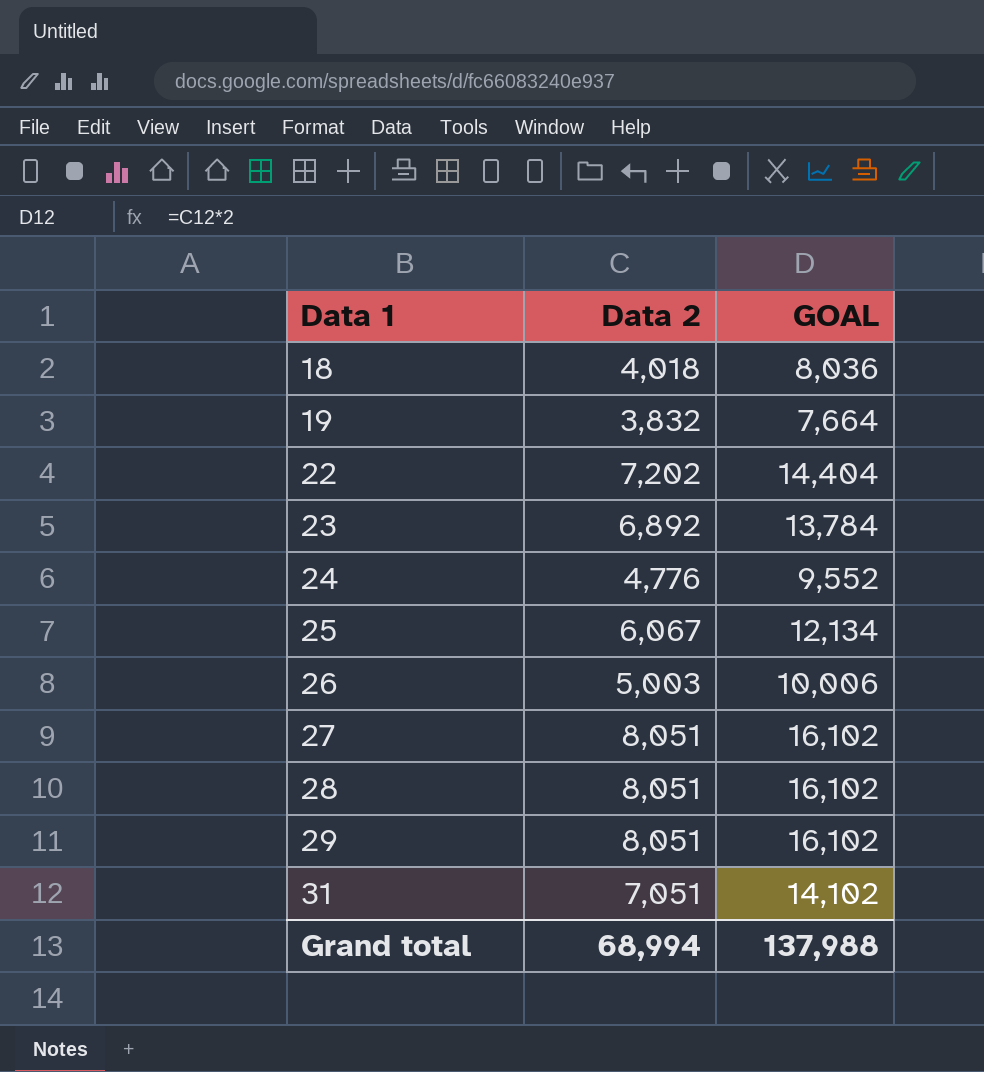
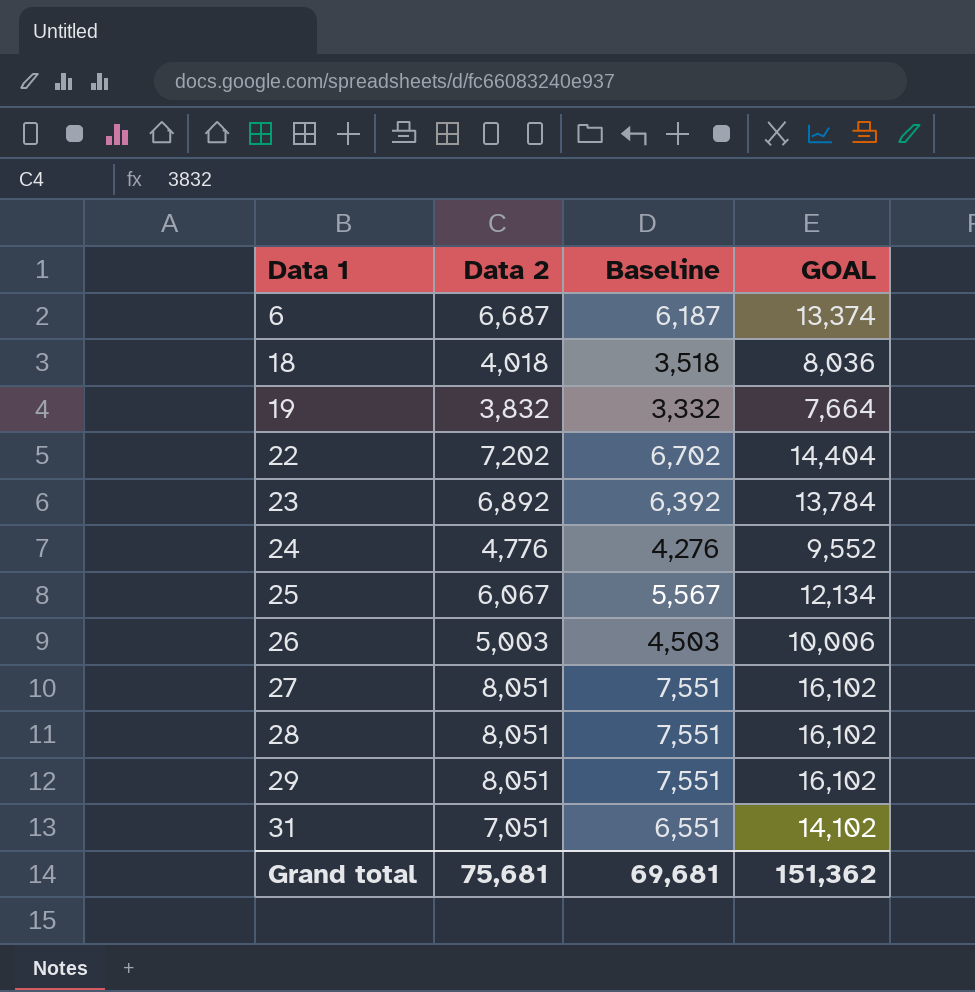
column Baseline | formula: none -> [Data 2] - 500
row 6: none -> 6,687 | 6,187 | 13,374
Grand total | Data 2: 68,994 -> 75,681
Grand total | GOAL: 137,988 -> 151,362

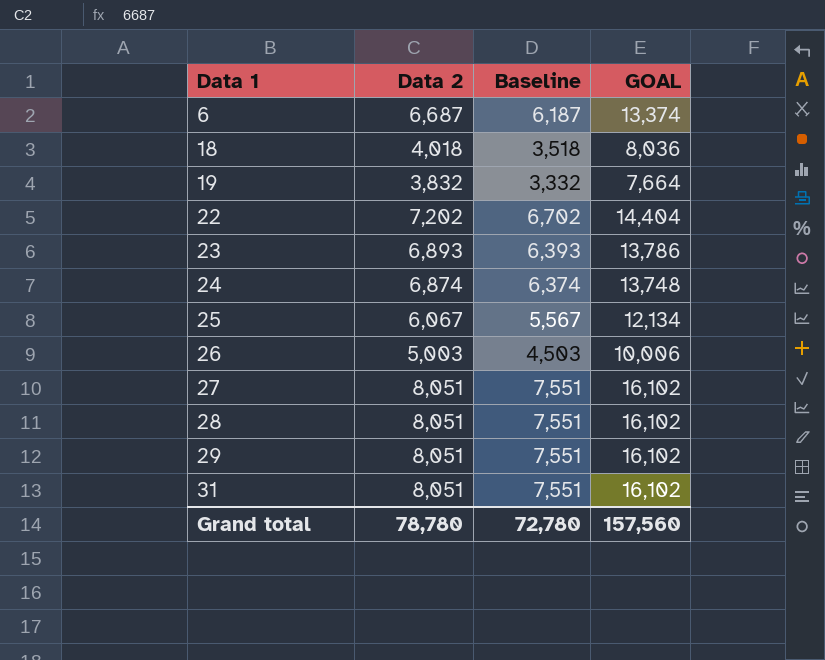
23 | Data 2: 6,892 -> 6,893
23 | Baseline: 6,392 -> 6,393
23 | GOAL: 13,784 -> 13,786
24 | Data 2: 4,776 -> 6,874
24 | Baseline: 4,276 -> 6,374
24 | GOAL: 9,552 -> 13,748
31 | Data 2: 7,051 -> 8,051
31 | Baseline: 6,551 -> 7,551
31 | GOAL: 14,102 -> 16,102
Grand total | Data 2: 75,681 -> 78,780
Grand total | Baseline: 69,681 -> 72,780
Grand total | GOAL: 151,362 -> 157,560

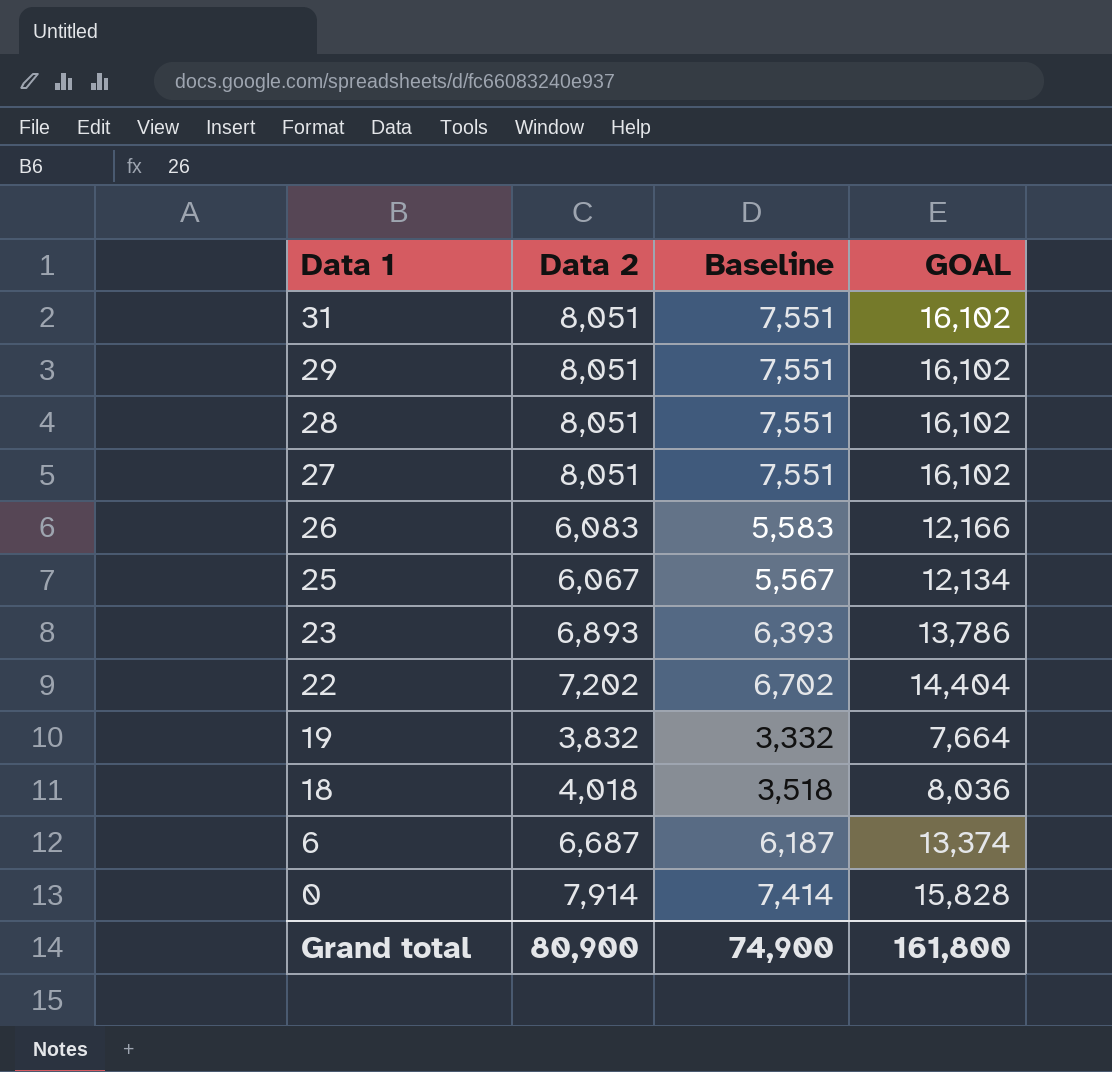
row order: Data 1 ascending -> Data 1 descending
row 24: 6,874 | 6,374 | 13,748 -> none
26 | Data 2: 5,003 -> 6,083
26 | Baseline: 4,503 -> 5,583
26 | GOAL: 10,006 -> 12,166
row 0: none -> 7,914 | 7,414 | 15,828
Grand total | Data 2: 78,780 -> 80,900
Grand total | Baseline: 72,780 -> 74,900
Grand total | GOAL: 157,560 -> 161,800

